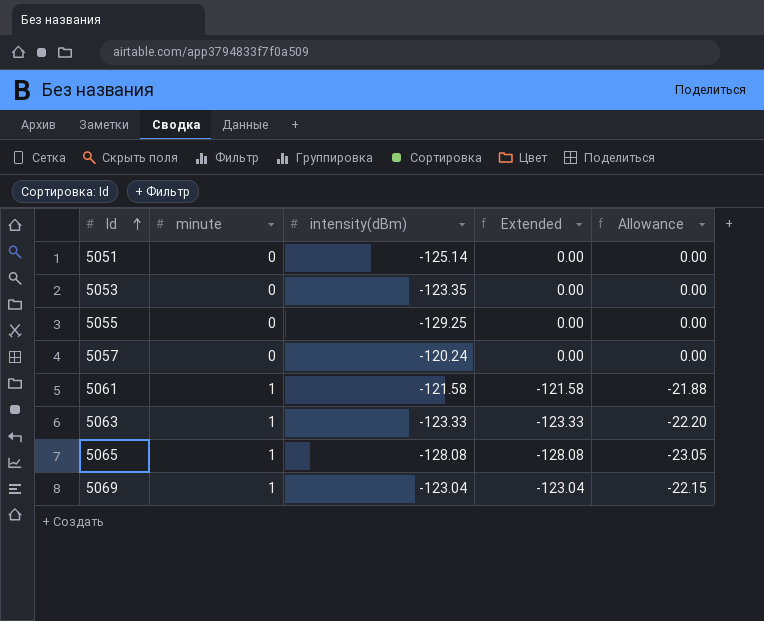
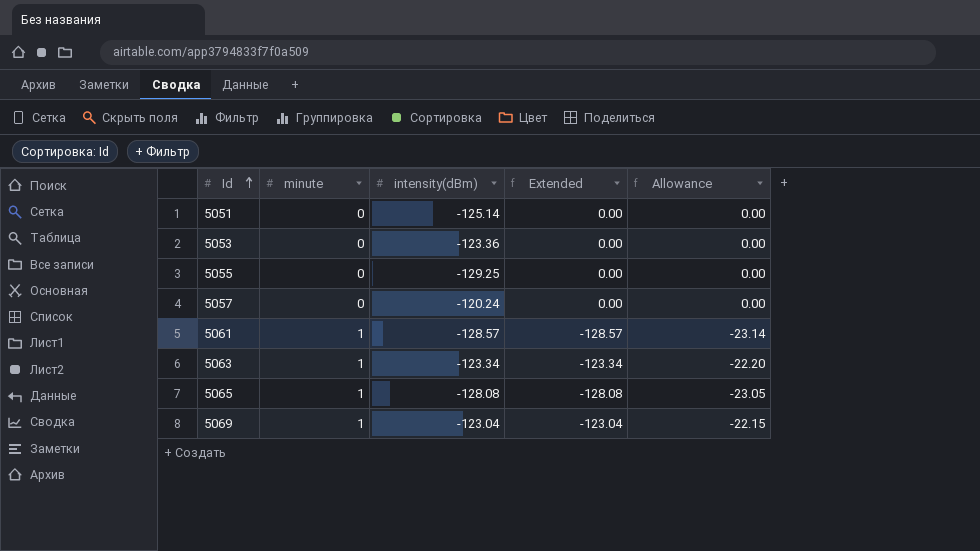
5053 | intensity(dBm): -123.35 -> -123.36
5061 | intensity(dBm): -121.58 -> -128.57
5061 | Extended: -121.58 -> -128.57
5061 | Allowance: -21.88 -> -23.14
5063 | intensity(dBm): -123.33 -> -123.34
5063 | Extended: -123.33 -> -123.34

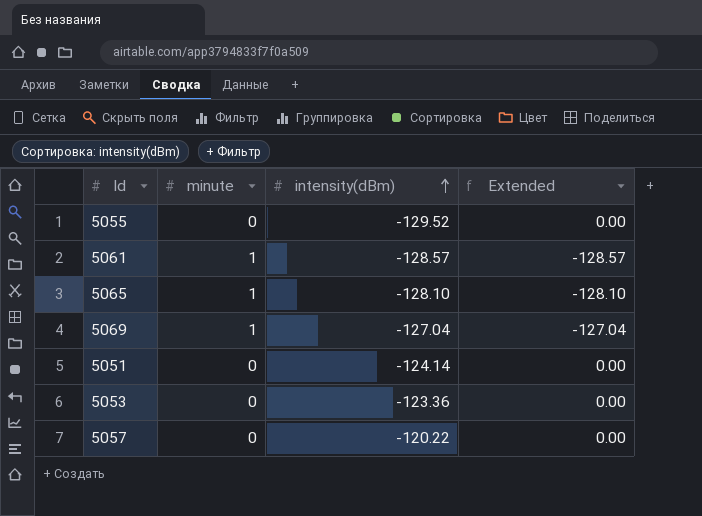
row order: Id ascending -> intensity(dBm) ascending
column Allowance | formula: [Extended] * 0.18 -> none
row 5063: 1 | -123.34 | -123.34 | -22.20 -> none
5055 | intensity(dBm): -129.25 -> -129.52
5065 | intensity(dBm): -128.08 -> -128.10
5065 | Extended: -128.08 -> -128.10
5069 | intensity(dBm): -123.04 -> -127.04
5069 | Extended: -123.04 -> -127.04
5051 | intensity(dBm): -125.14 -> -124.14
5057 | intensity(dBm): -120.24 -> -120.22

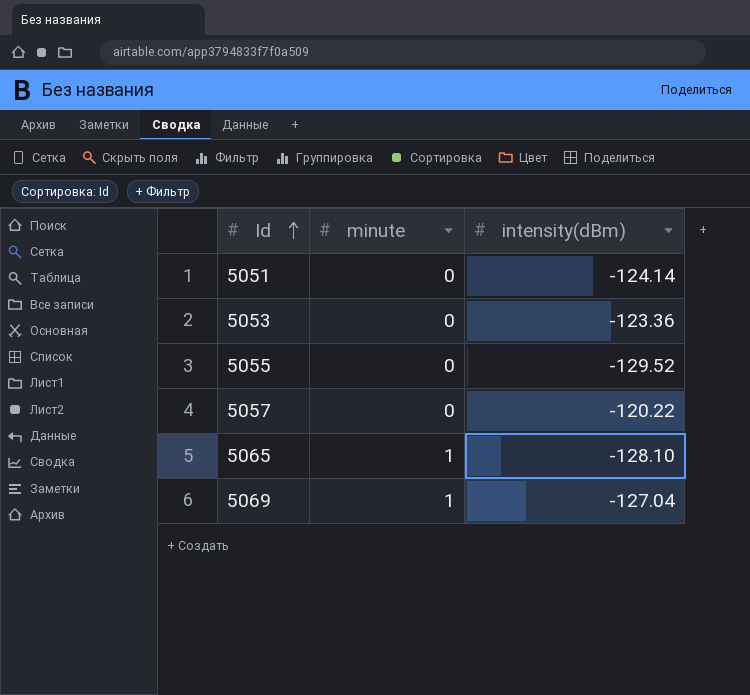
row order: intensity(dBm) ascending -> Id ascending
column Extended | formula: [minute] * [intensity(dBm)] -> none
row 5061: 1 | -128.57 | -128.57 -> none

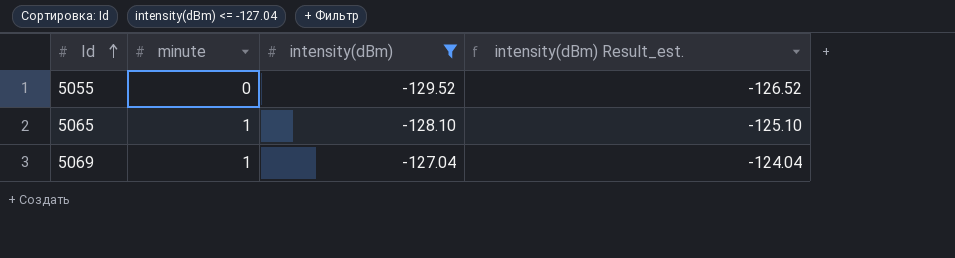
filter: none -> intensity(dBm) <= -127.04
column intensity(dBm) Result_est. | formula: none -> [intensity(dBm)] + 3

